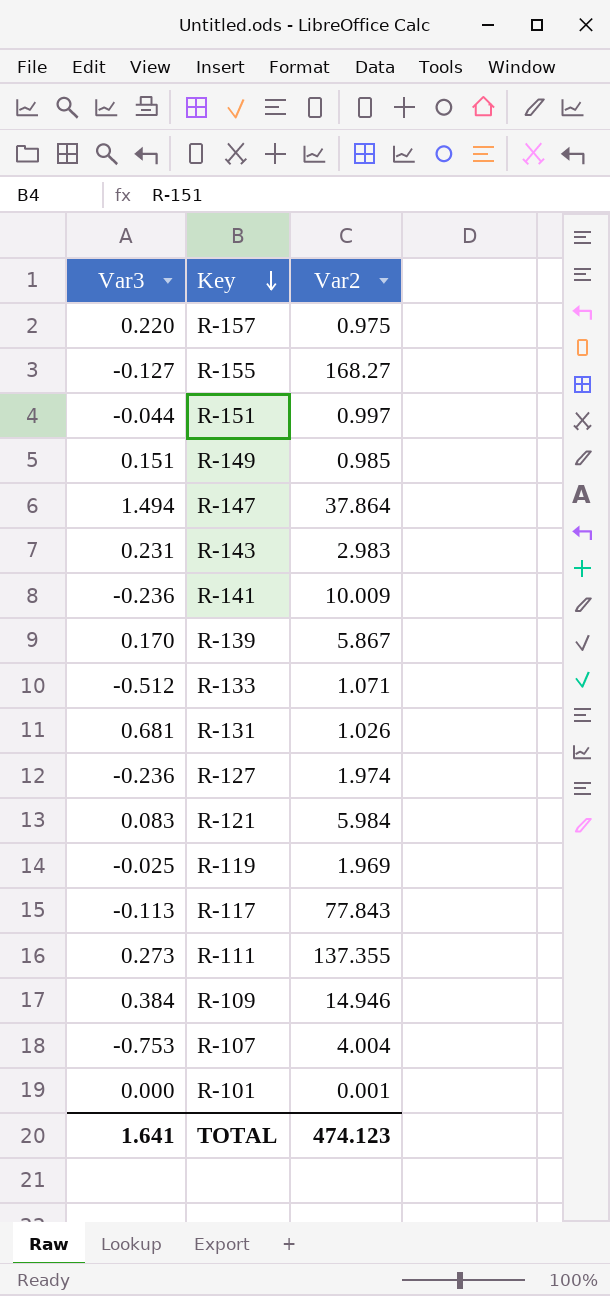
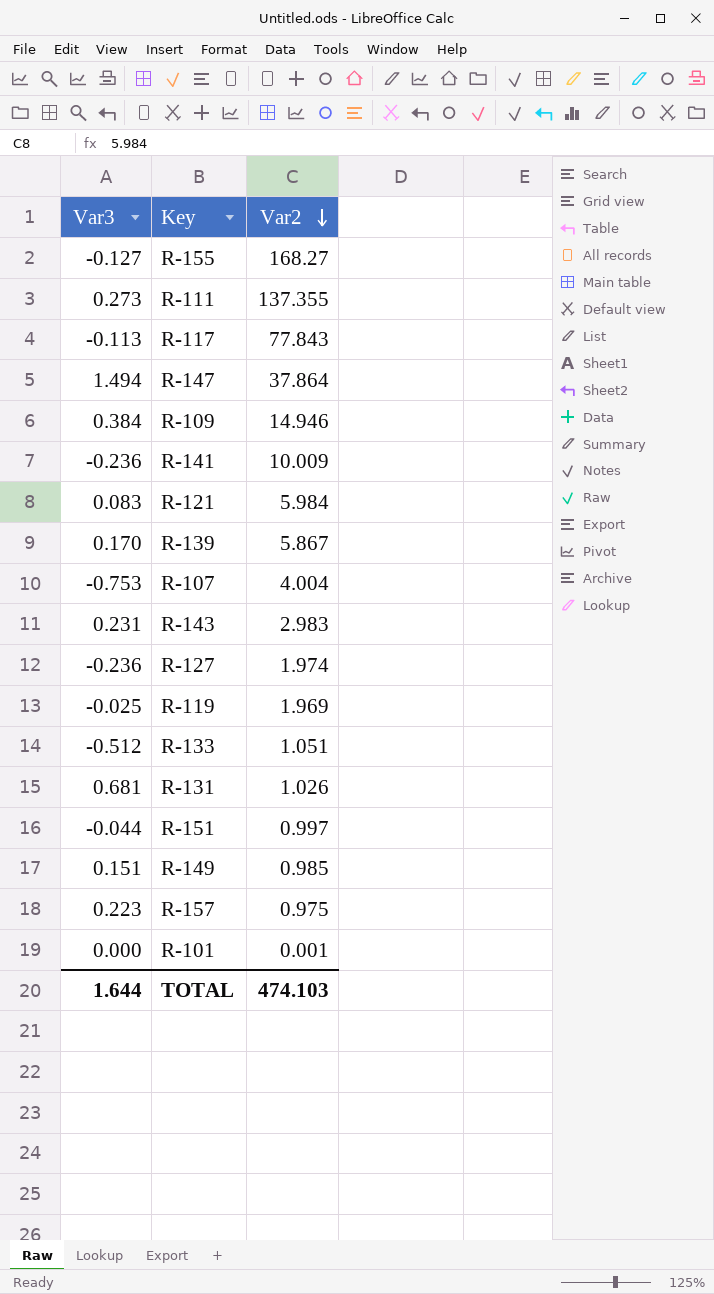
row order: Key descending -> Var2 descending
R-133 | Var2: 1.071 -> 1.051
R-157 | Var3: 0.220 -> 0.223
TOTAL | Var3: 1.641 -> 1.644
TOTAL | Var2: 474.123 -> 474.103

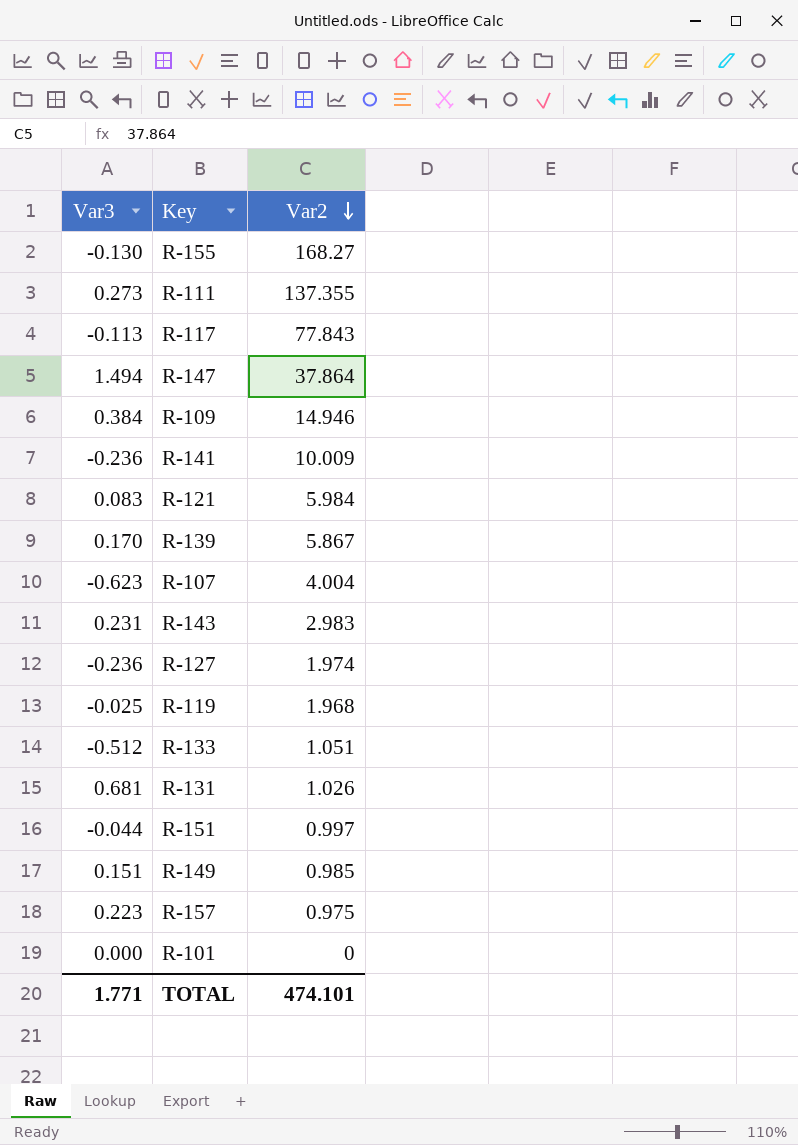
R-155 | Var3: -0.127 -> -0.130
R-107 | Var3: -0.753 -> -0.623
R-119 | Var2: 1.969 -> 1.968
R-101 | Var2: 0.001 -> 0
TOTAL | Var3: 1.644 -> 1.771
TOTAL | Var2: 474.103 -> 474.101

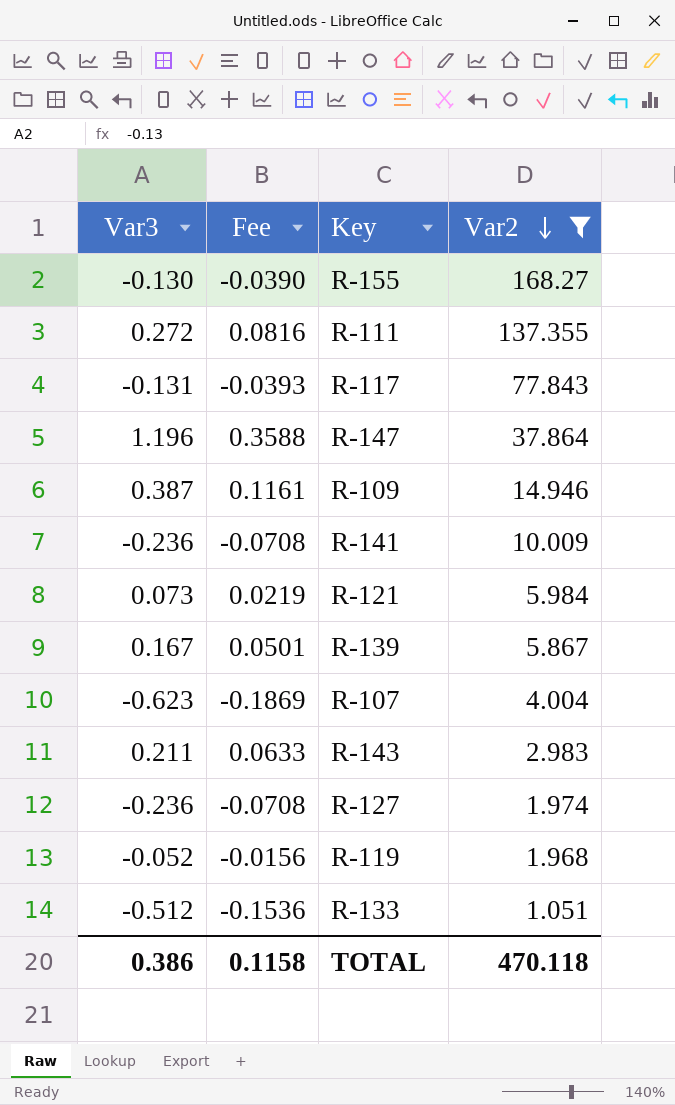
filter: none -> Var2 >= 1.051
column Fee | formula: none -> [Var3] * 0.3
R-111 | Var3: 0.273 -> 0.272
R-117 | Var3: -0.113 -> -0.131
R-147 | Var3: 1.494 -> 1.196
R-109 | Var3: 0.384 -> 0.387
R-121 | Var3: 0.083 -> 0.073
R-139 | Var3: 0.170 -> 0.167
R-143 | Var3: 0.231 -> 0.211
R-119 | Var3: -0.025 -> -0.052
TOTAL | Var3: 1.771 -> 0.386
TOTAL | Var2: 474.101 -> 470.118

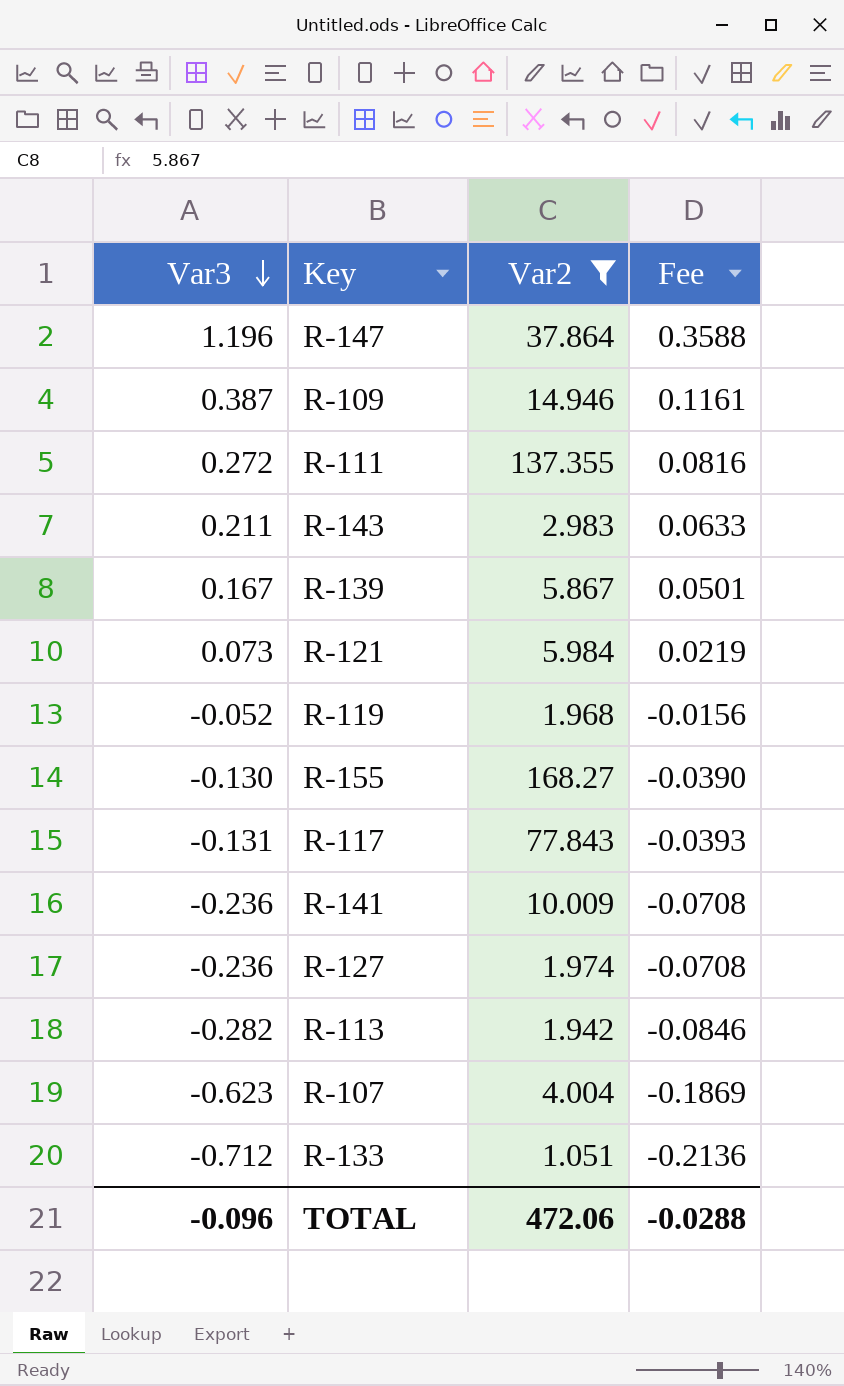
row order: Var2 descending -> Var3 descending
column Fee | position: 2 -> 4
row R-113: none -> -0.282 | 1.942 | -0.0846
R-133 | Var3: -0.512 -> -0.712
R-133 | Fee: -0.1536 -> -0.2136
TOTAL | Var3: 0.386 -> -0.096
TOTAL | Var2: 470.118 -> 472.06
TOTAL | Fee: 0.1158 -> -0.0288

